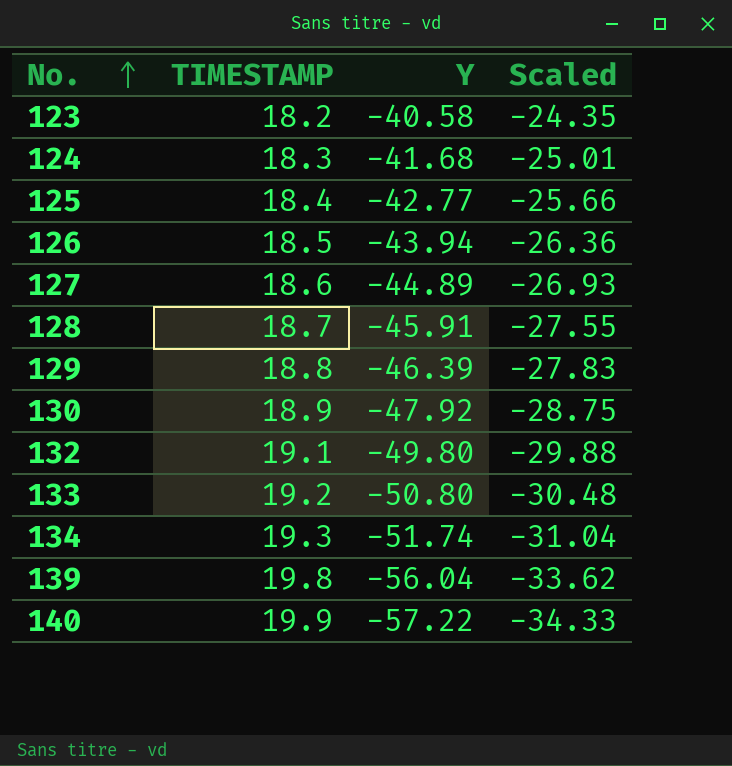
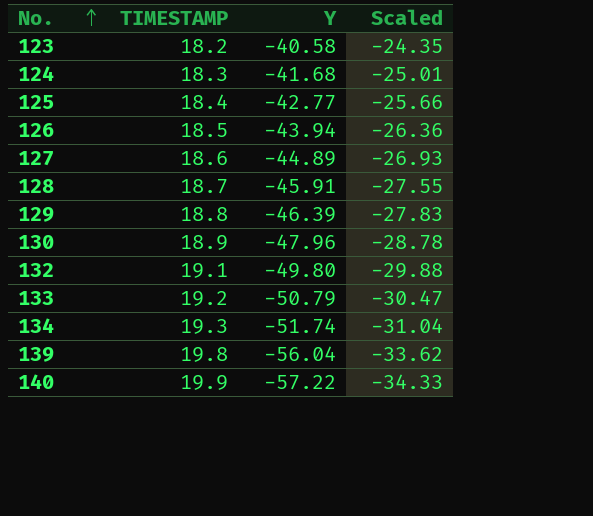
130 | Y: -47.92 -> -47.96
130 | Scaled: -28.75 -> -28.78
133 | Y: -50.80 -> -50.79
133 | Scaled: -30.48 -> -30.47

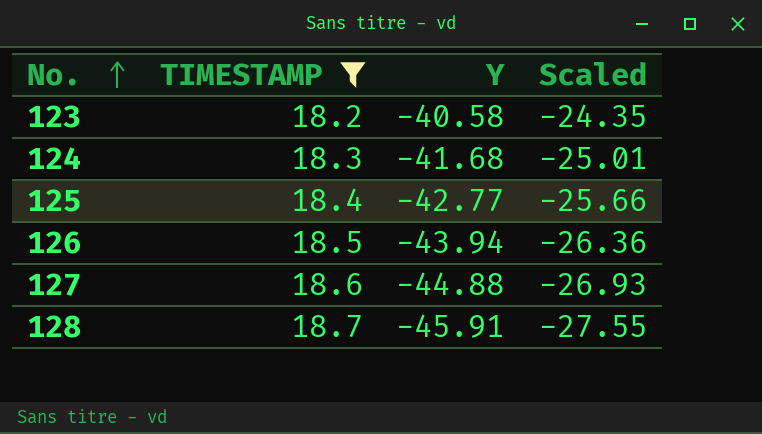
filter: none -> TIMESTAMP <= 18.7
127 | Y: -44.89 -> -44.88

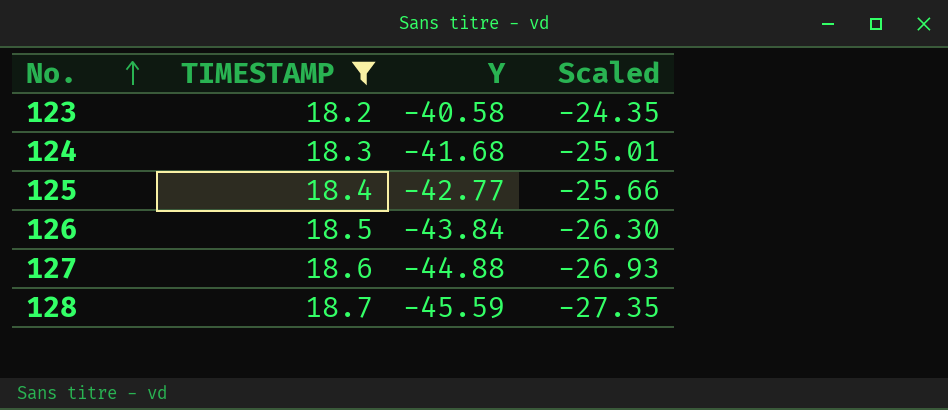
126 | Y: -43.94 -> -43.84
126 | Scaled: -26.36 -> -26.30
128 | Y: -45.91 -> -45.59
128 | Scaled: -27.55 -> -27.35

